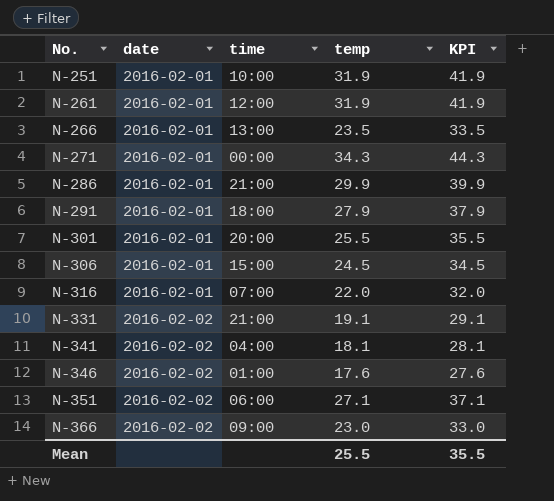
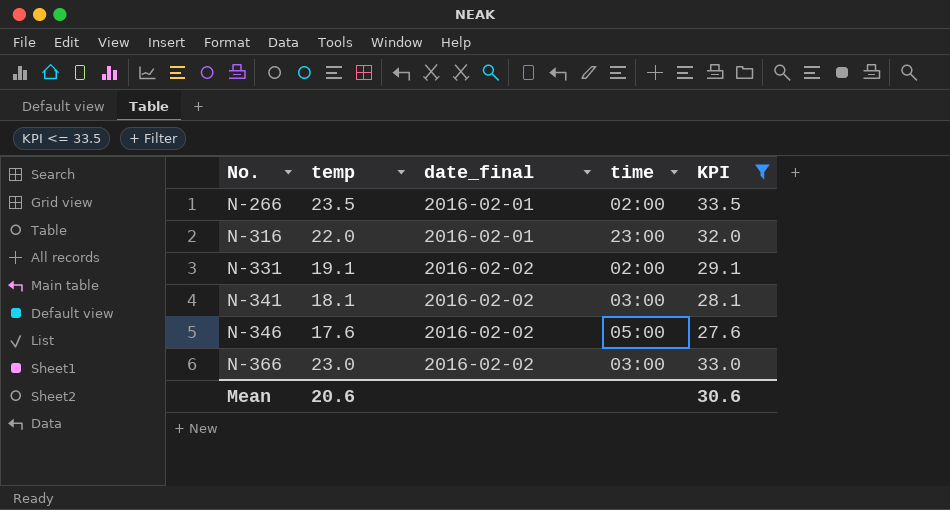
filter: none -> KPI <= 33.5
column temp | position: 4 -> 2
column name: date -> date_final
N-266 | time: 13:00 -> 02:00
N-316 | time: 07:00 -> 23:00
N-331 | time: 21:00 -> 02:00
N-341 | time: 04:00 -> 03:00
N-346 | time: 01:00 -> 05:00
N-366 | time: 09:00 -> 03:00
Mean | temp: 25.5 -> 20.6
Mean | KPI: 35.5 -> 30.6

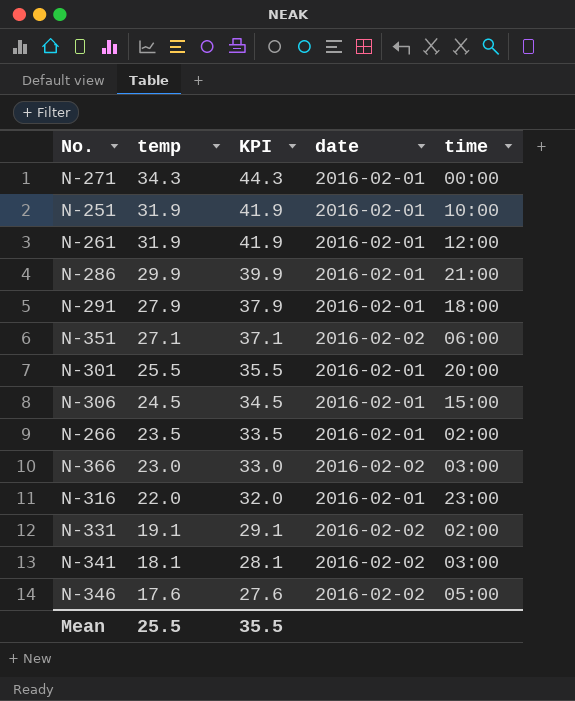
filter: KPI <= 33.5 -> none
row order: No. ascending -> temp descending
column KPI | position: 5 -> 3
column name: date_final -> date
Mean | temp: 20.6 -> 25.5
Mean | KPI: 30.6 -> 35.5

